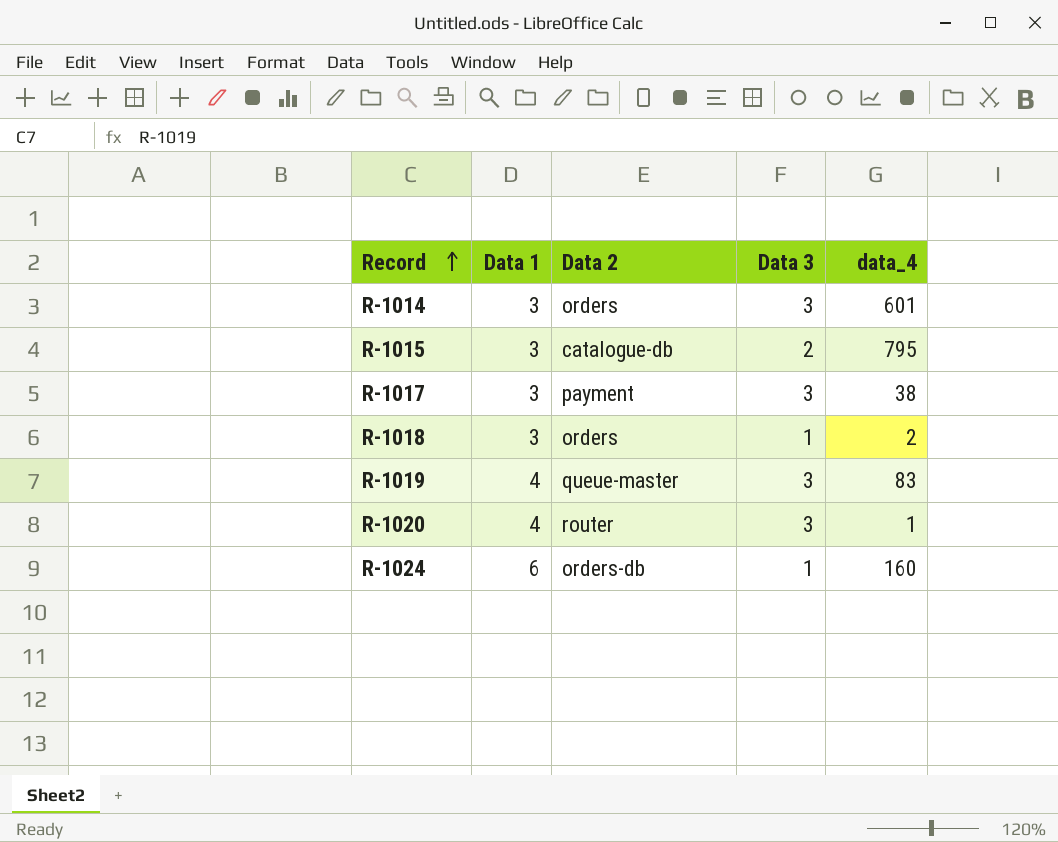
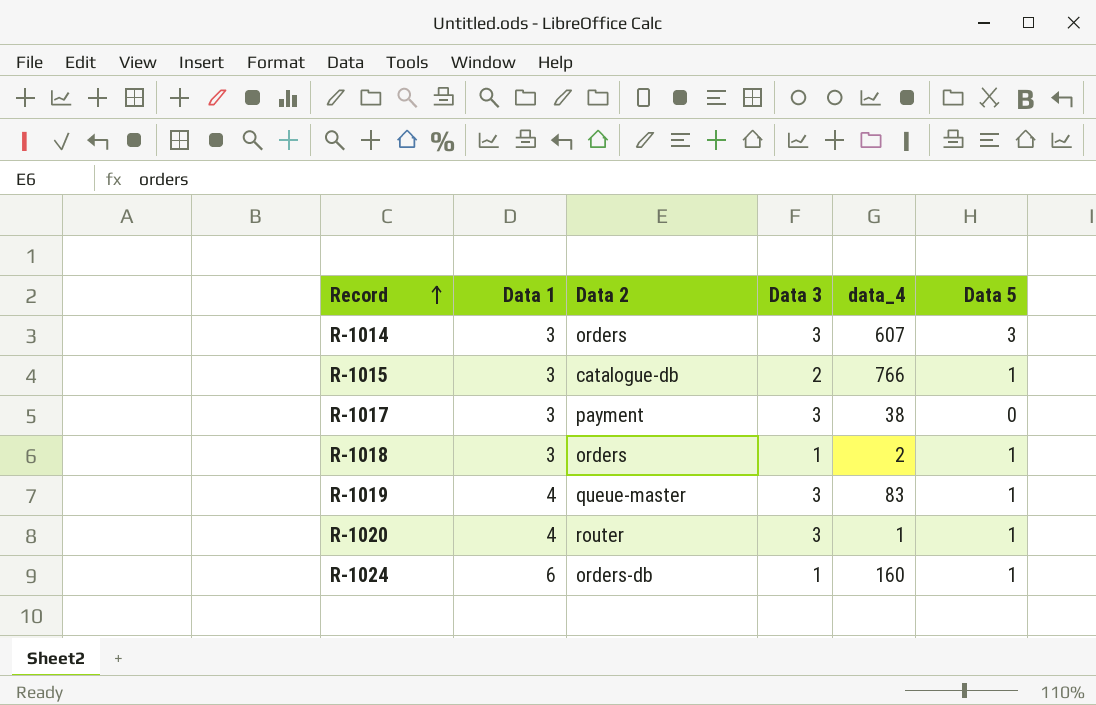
column Data 5 | position: none -> 6
R-1014 | data_4: 601 -> 607
R-1015 | data_4: 795 -> 766

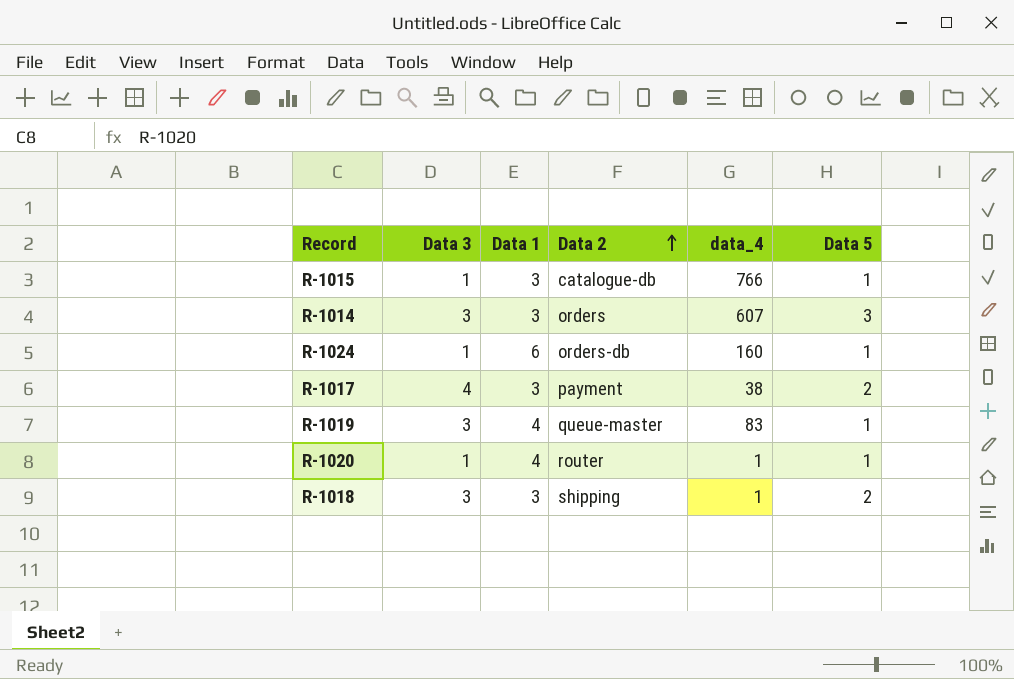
row order: Record ascending -> Data 2 ascending
column Data 3 | position: 4 -> 2
R-1015 | Data 3: 2 -> 1
R-1017 | Data 3: 3 -> 4
R-1017 | Data 5: 0 -> 2
R-1020 | Data 3: 3 -> 1
R-1018 | Data 3: 1 -> 3
R-1018 | Data 2: orders -> shipping
R-1018 | data_4: 2 -> 1
R-1018 | Data 5: 1 -> 2

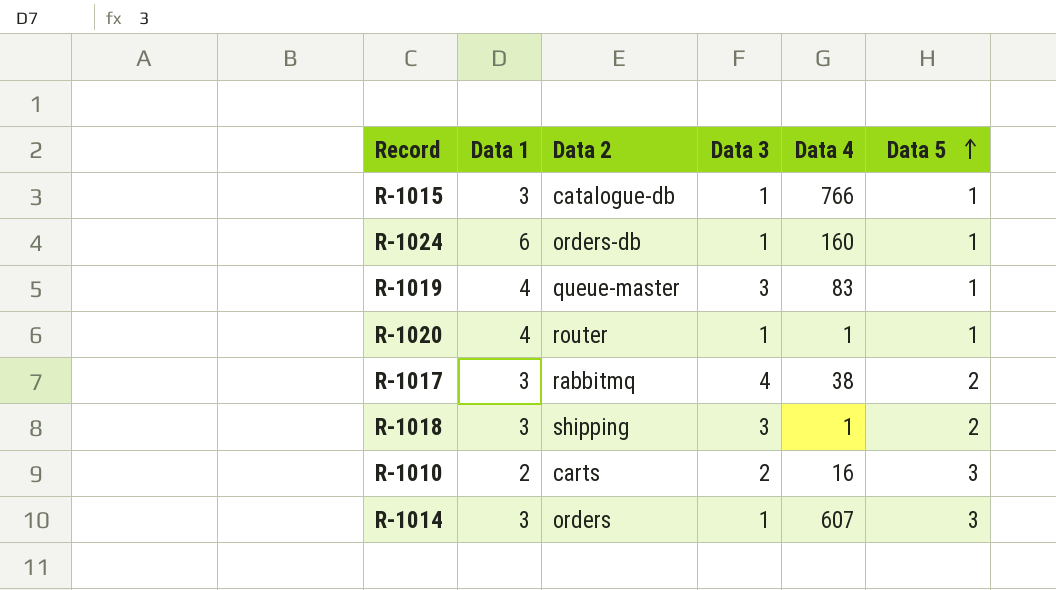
row order: Data 2 ascending -> Data 5 ascending
column Data 3 | position: 2 -> 4
column name: data_4 -> Data 4
R-1017 | Data 2: payment -> rabbitmq
row R-1010: none -> 2 | carts | 2 | 16 | 3
R-1014 | Data 3: 3 -> 1

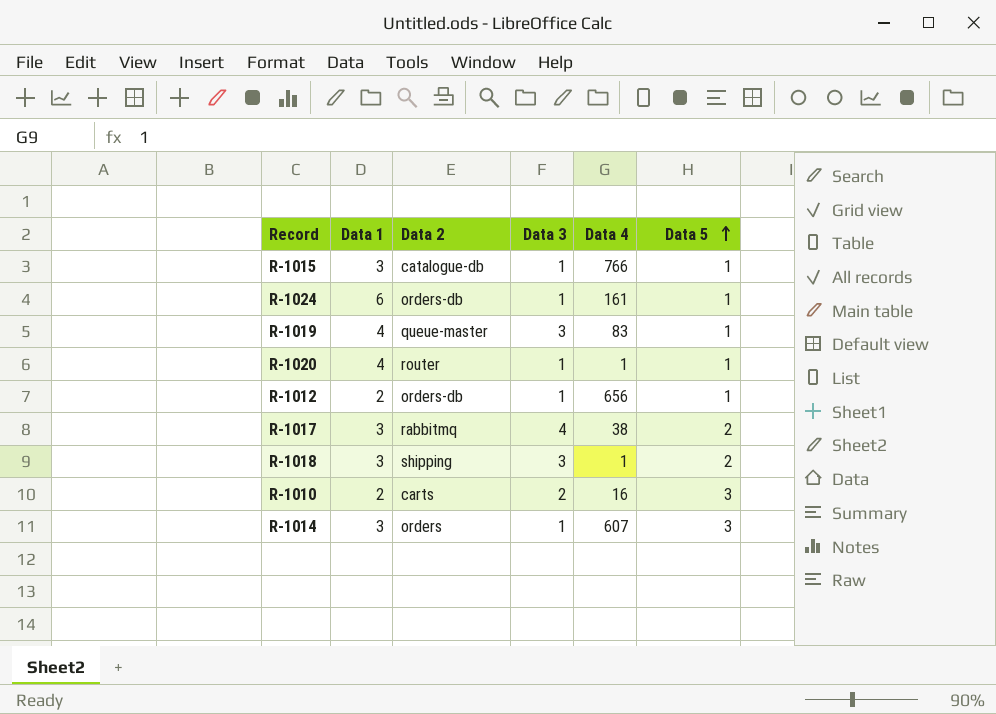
R-1024 | Data 4: 160 -> 161
row R-1012: none -> 2 | orders-db | 1 | 656 | 1

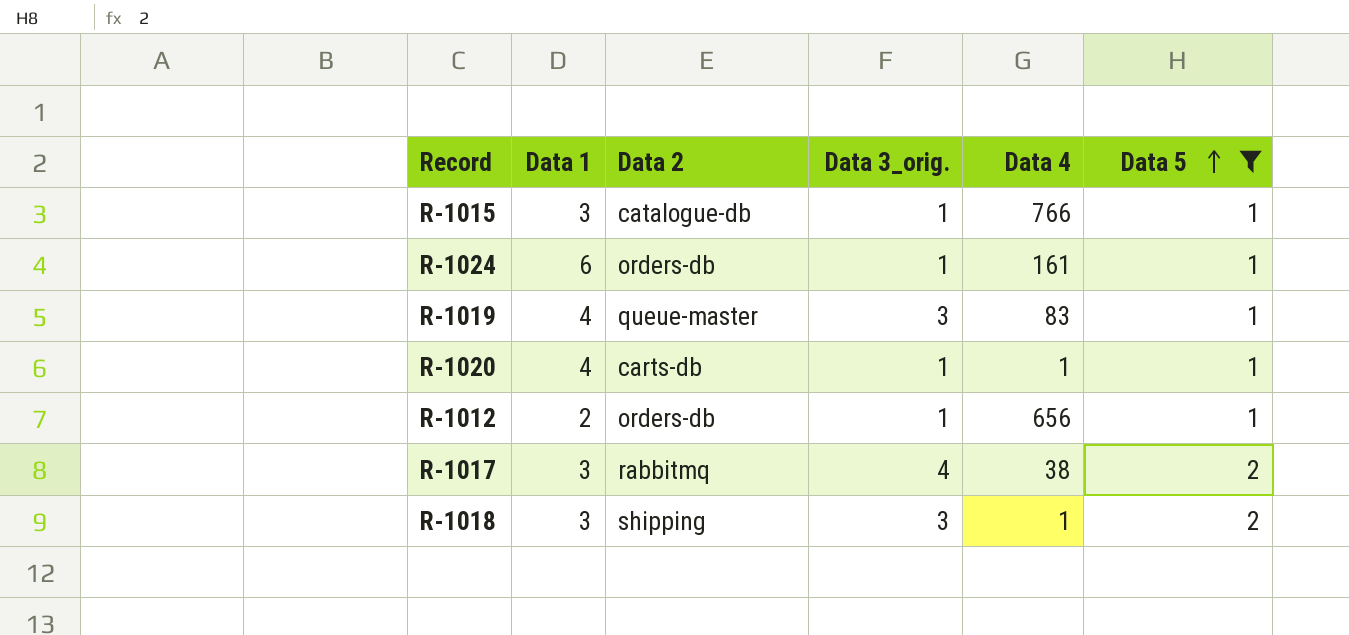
filter: none -> Data 5 != 3
column name: Data 3 -> Data 3_orig.
R-1020 | Data 2: router -> carts-db

